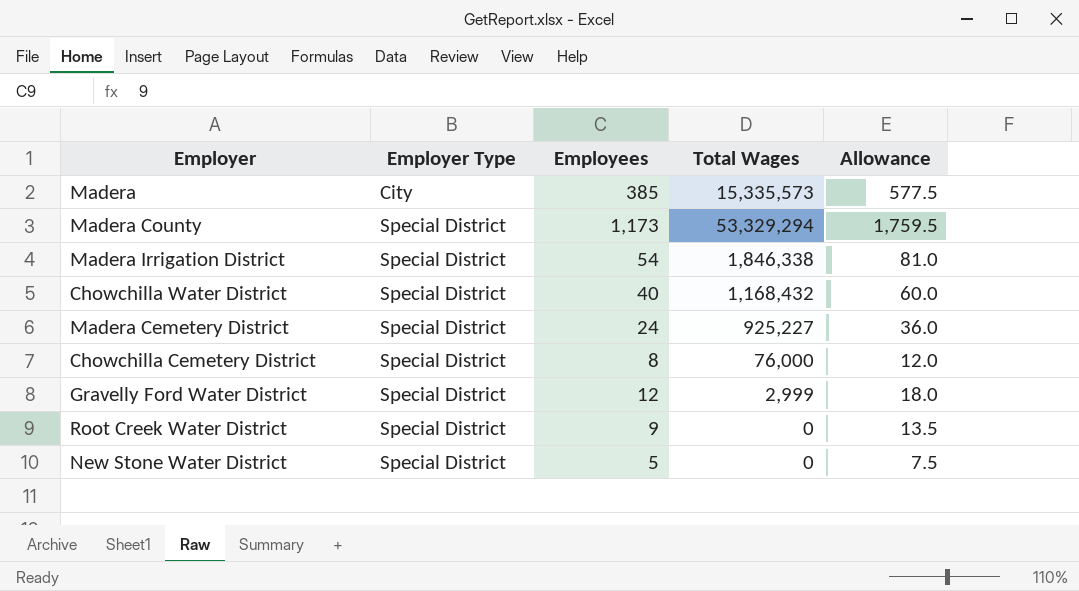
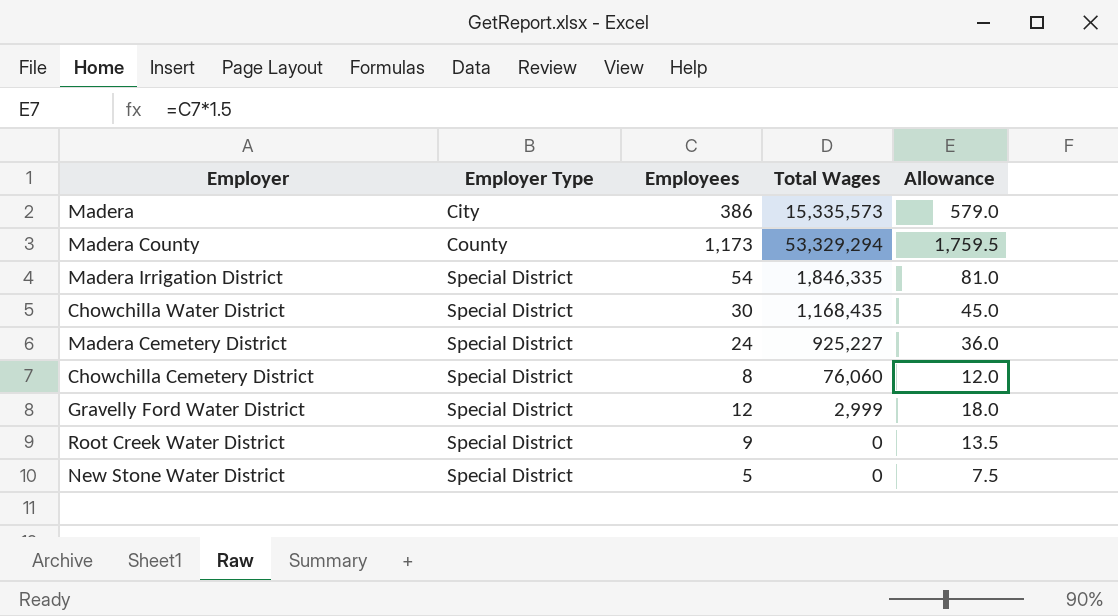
Madera | Employees: 385 -> 386
Madera | Allowance: 577.5 -> 579.0
Madera County | Employer Type: Special District -> County
Madera Irrigation District | Total Wages: 1,846,338 -> 1,846,335
Chowchilla Water District | Employees: 40 -> 30
Chowchilla Water District | Total Wages: 1,168,432 -> 1,168,435
Chowchilla Water District | Allowance: 60.0 -> 45.0
Chowchilla Cemetery District | Total Wages: 76,000 -> 76,060

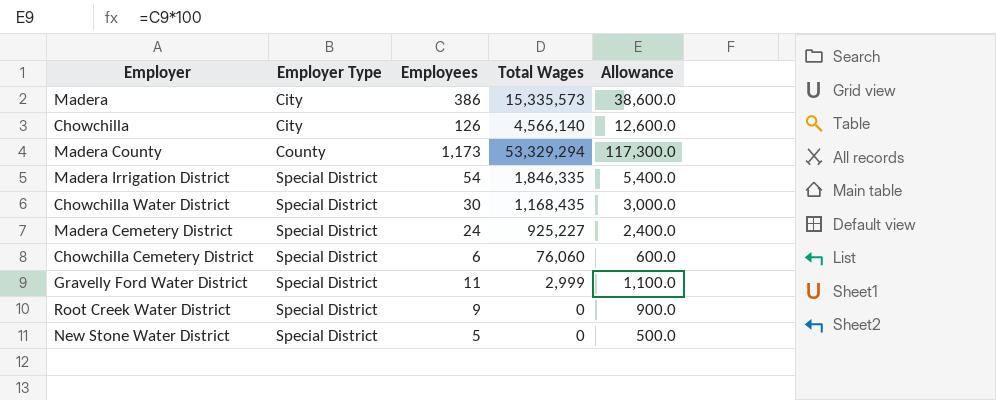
column Allowance | formula: [Employees] * 1.5 -> [Employees] * 100
row Chowchilla: none -> City | 126 | 4,566,140 | 12,600.0
Chowchilla Cemetery District | Employees: 8 -> 6
Gravelly Ford Water District | Employees: 12 -> 11

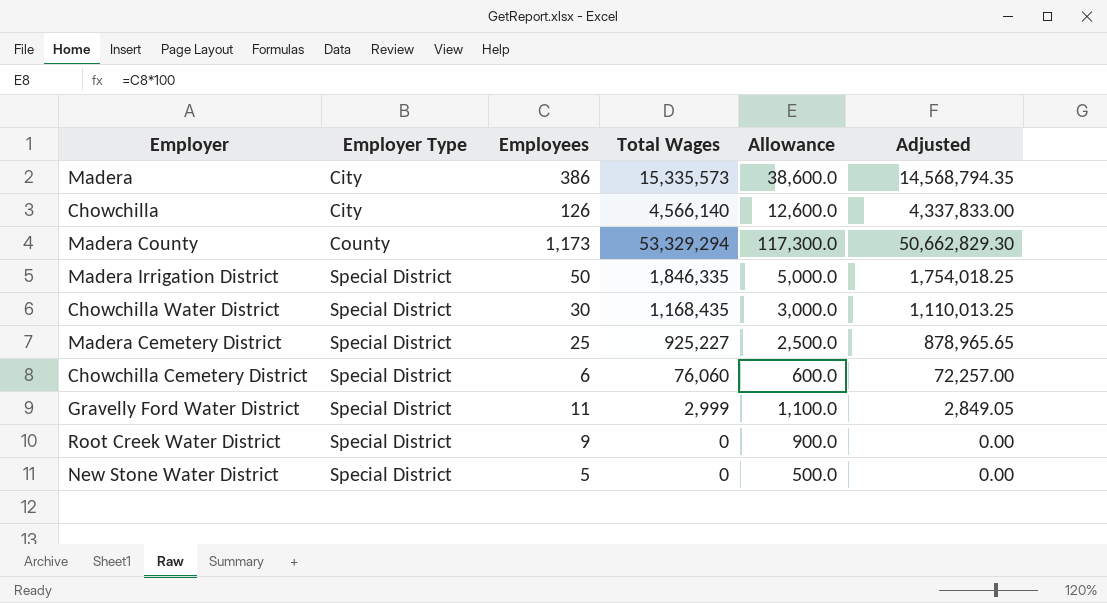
column Adjusted | formula: none -> [Total Wages] * 0.95
Madera Irrigation District | Employees: 54 -> 50
Madera Irrigation District | Allowance: 5,400.0 -> 5,000.0
Madera Cemetery District | Employees: 24 -> 25
Madera Cemetery District | Allowance: 2,400.0 -> 2,500.0

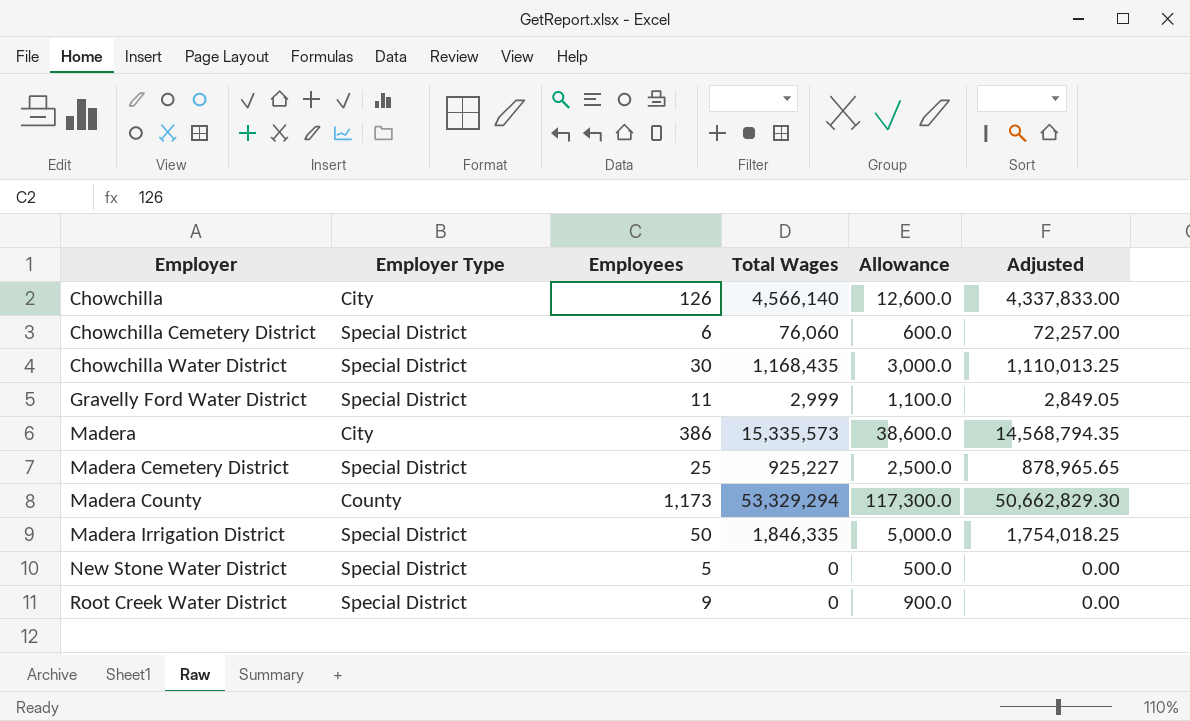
row order: Employer Type ascending -> Employer ascending

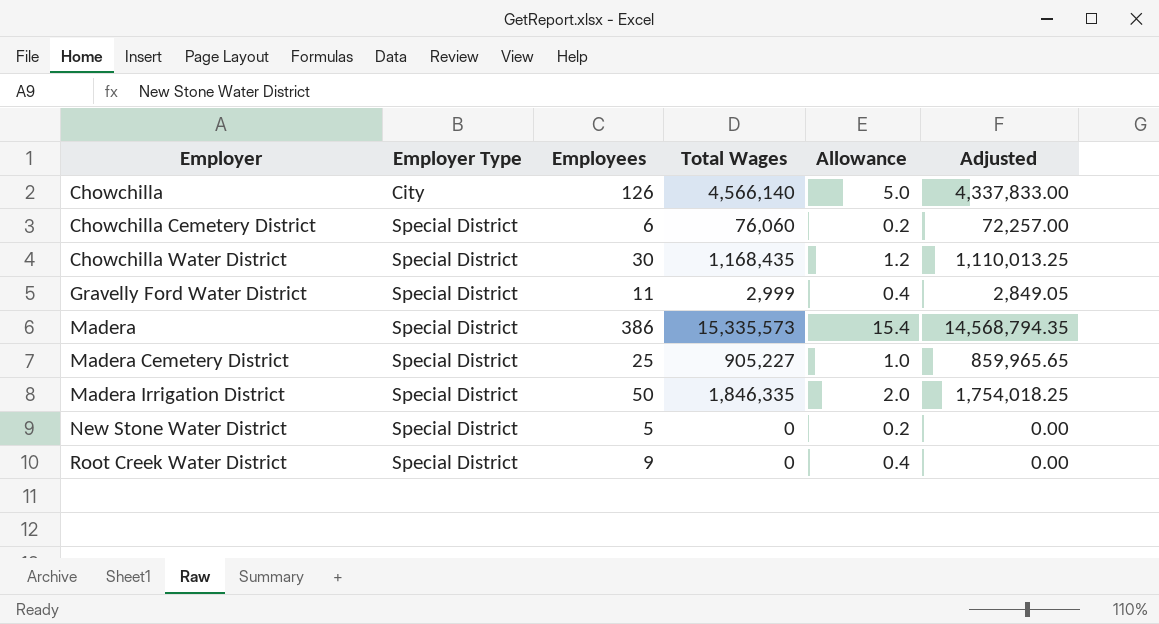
column Allowance | formula: [Employees] * 100 -> [Employees] * 0.04
row Madera County: County | 1,173 | 53,329,294 | 117,300.0 | 50,662,829.30 -> none
Madera | Employer Type: City -> Special District
Madera Cemetery District | Total Wages: 925,227 -> 905,227
Madera Cemetery District | Adjusted: 878,965.65 -> 859,965.65

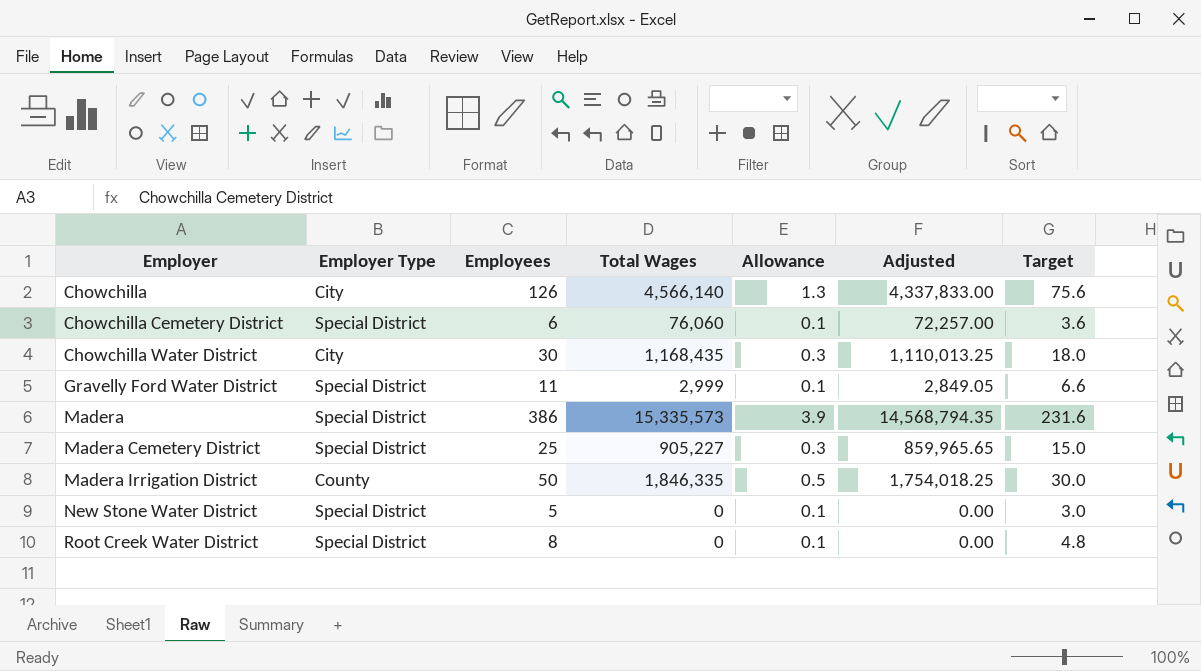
column Allowance | formula: [Employees] * 0.04 -> [Employees] * 0.01
column Target | formula: none -> [Employees] * 0.6
Chowchilla Water District | Employer Type: Special District -> City
Madera Irrigation District | Employer Type: Special District -> County
Root Creek Water District | Employees: 9 -> 8

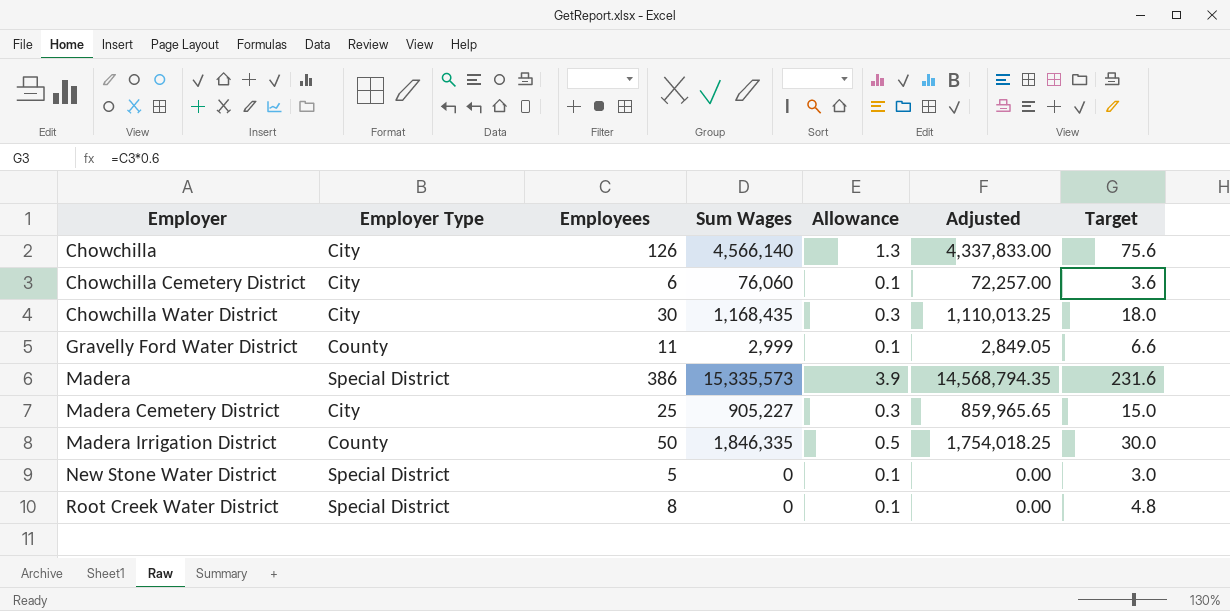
column name: Total Wages -> Sum Wages
Chowchilla Cemetery District | Employer Type: Special District -> City
Gravelly Ford Water District | Employer Type: Special District -> County
Madera Cemetery District | Employer Type: Special District -> City

